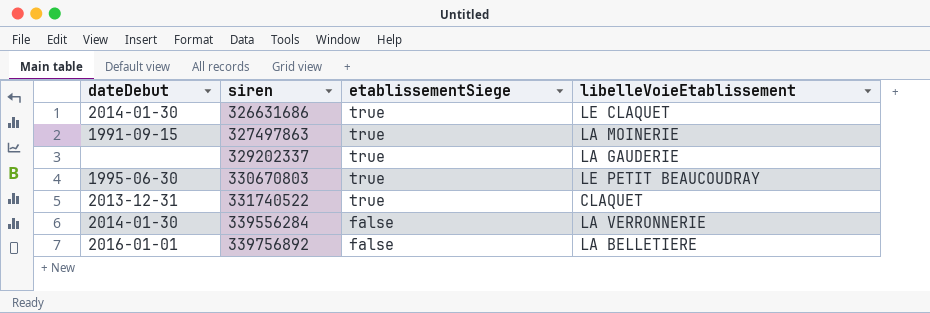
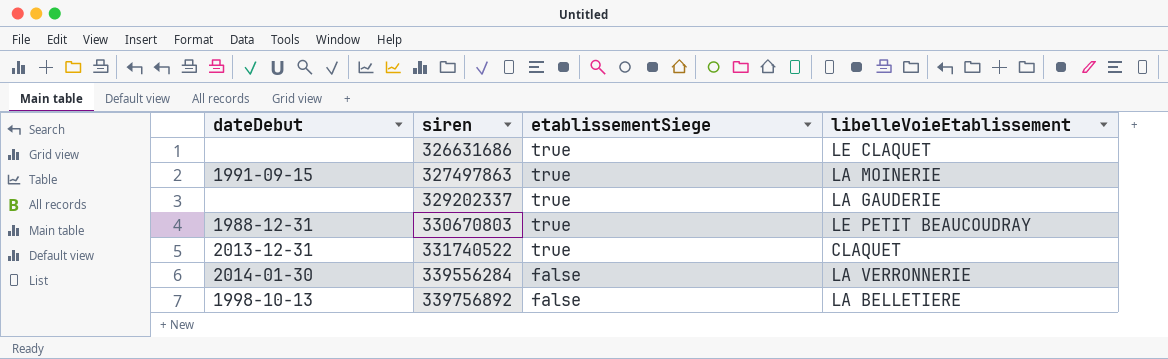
326631686 | dateDebut: 2014-01-30 -> none
330670803 | dateDebut: 1995-06-30 -> 1988-12-31
339756892 | dateDebut: 2016-01-01 -> 1998-10-13

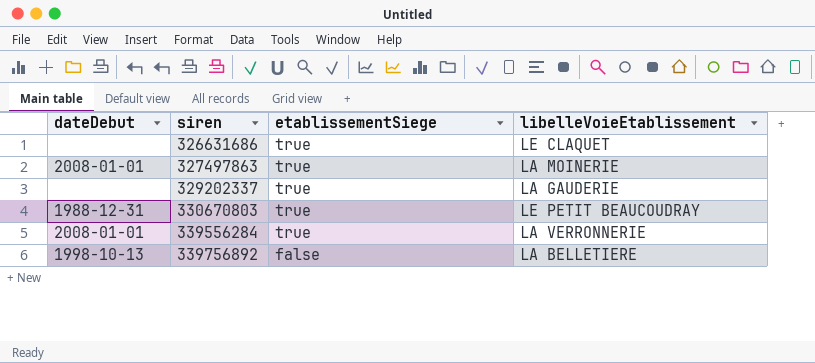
row 331740522: 2013-12-31 | true | CLAQUET -> none
327497863 | dateDebut: 1991-09-15 -> 2008-01-01
339556284 | dateDebut: 2014-01-30 -> 2008-01-01
339556284 | etablissementSiege: false -> true

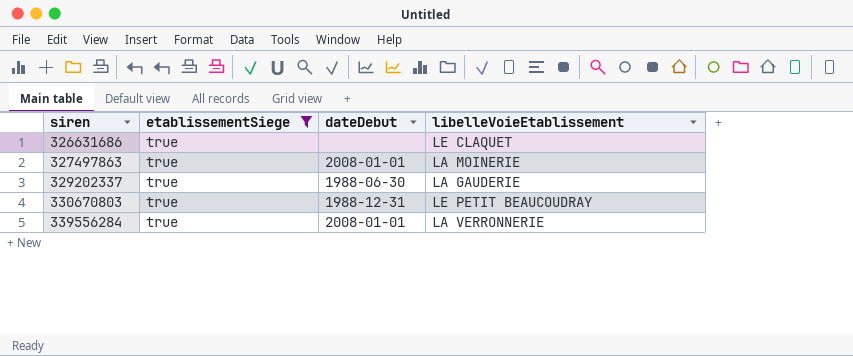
filter: none -> etablissementSiege = true
column dateDebut | position: 1 -> 3
329202337 | dateDebut: none -> 1988-06-30

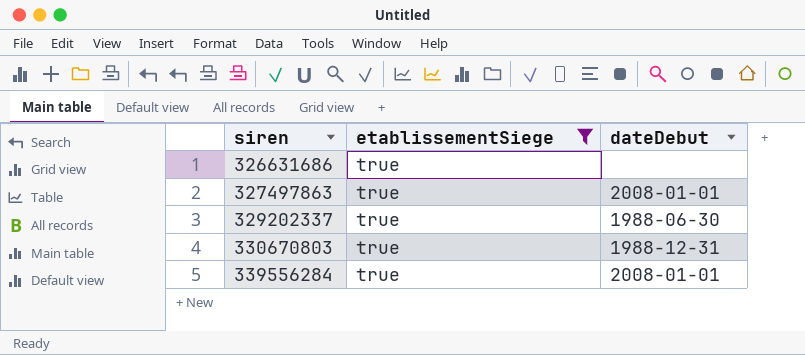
column libelleVoieEtablissement | position: 4 -> none

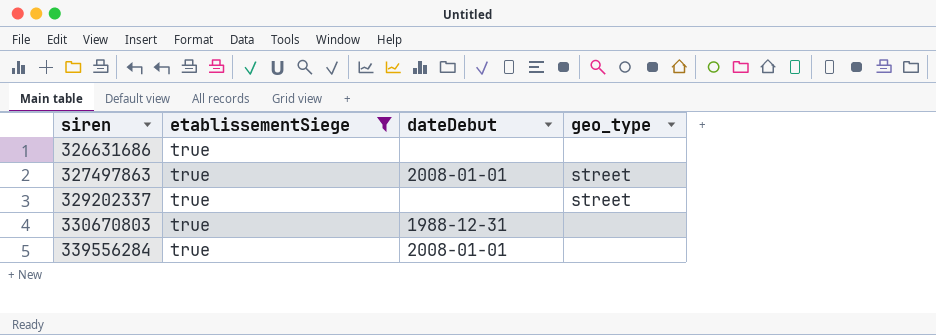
column geo_type | position: none -> 4
329202337 | dateDebut: 1988-06-30 -> none

